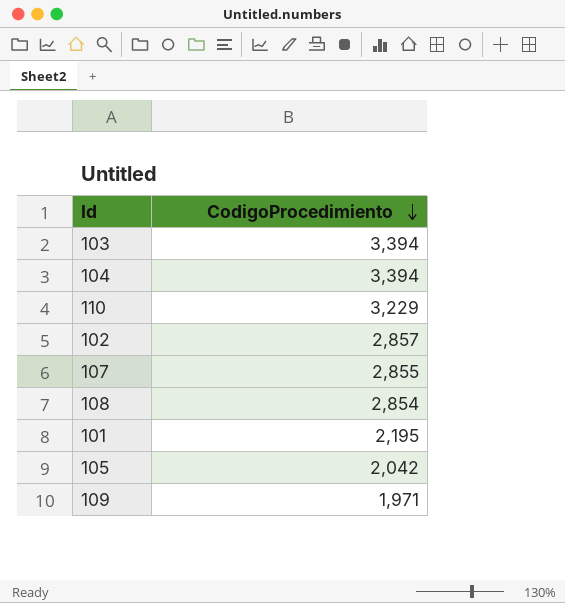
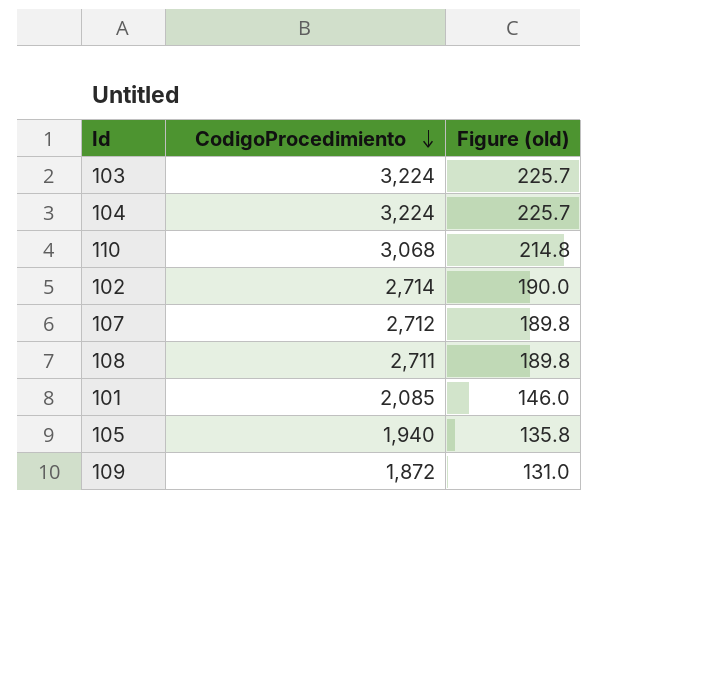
column Figure (old) | formula: none -> [CodigoProcedimiento] * 0.07
103 | CodigoProcedimiento: 3,394 -> 3,224
104 | CodigoProcedimiento: 3,394 -> 3,224
110 | CodigoProcedimiento: 3,229 -> 3,068
102 | CodigoProcedimiento: 2,857 -> 2,714
107 | CodigoProcedimiento: 2,855 -> 2,712
108 | CodigoProcedimiento: 2,854 -> 2,711
101 | CodigoProcedimiento: 2,195 -> 2,085
105 | CodigoProcedimiento: 2,042 -> 1,940
109 | CodigoProcedimiento: 1,971 -> 1,872

